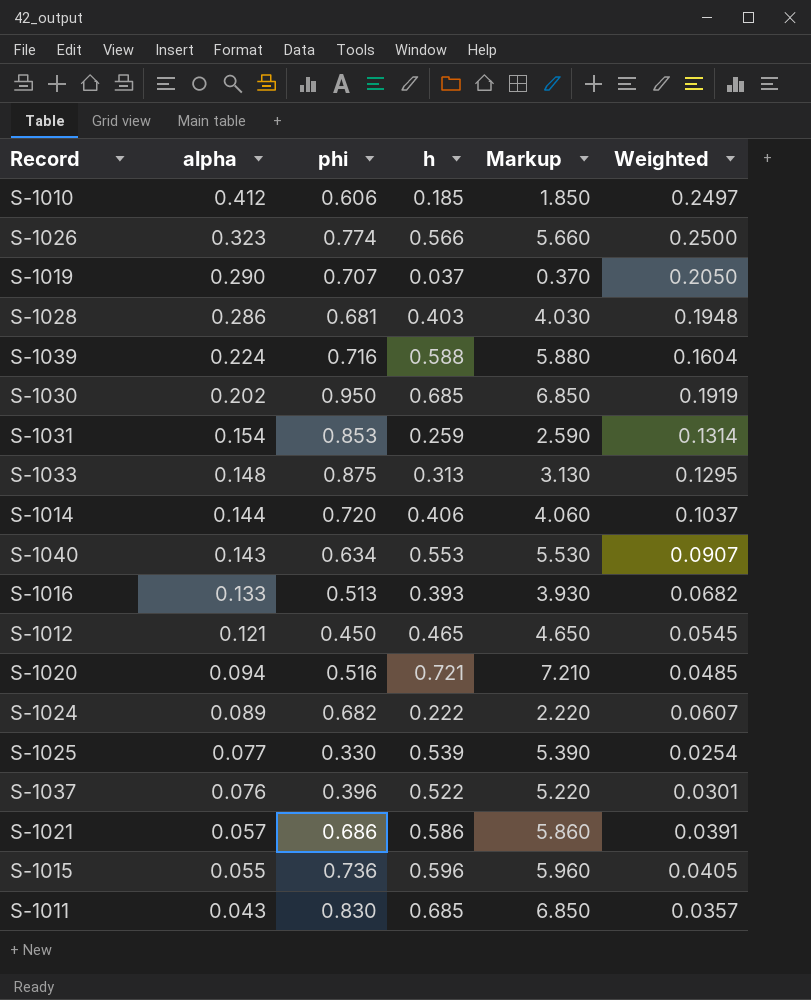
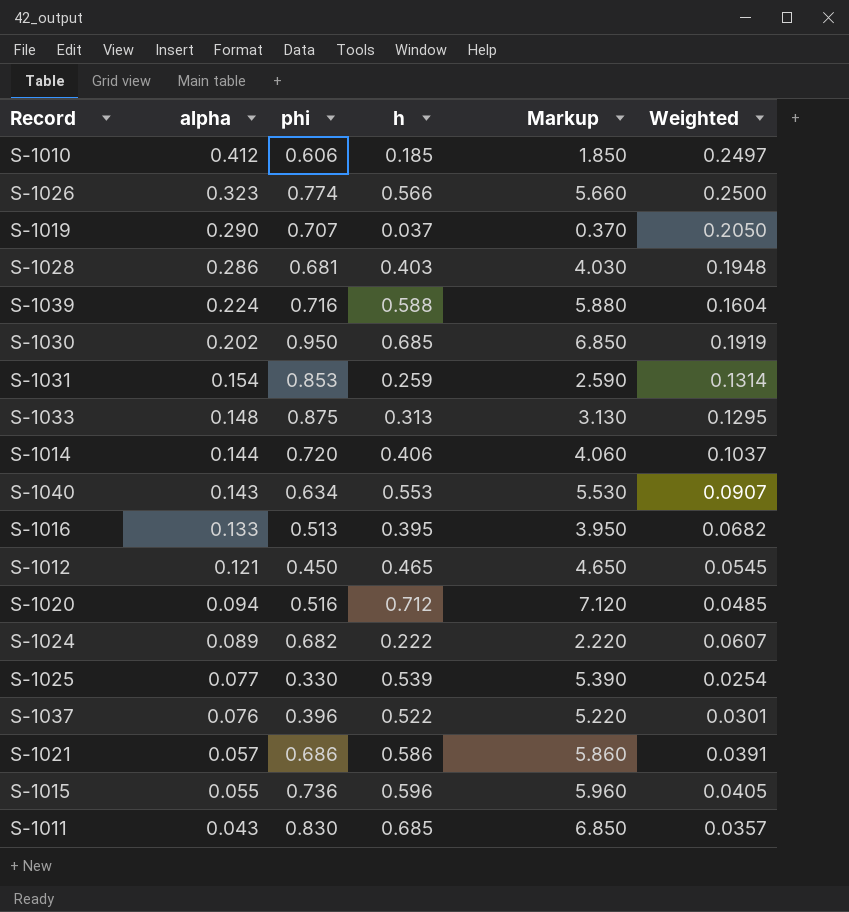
S-1016 | h: 0.393 -> 0.395
S-1016 | Markup: 3.930 -> 3.950
S-1020 | h: 0.721 -> 0.712
S-1020 | Markup: 7.210 -> 7.120

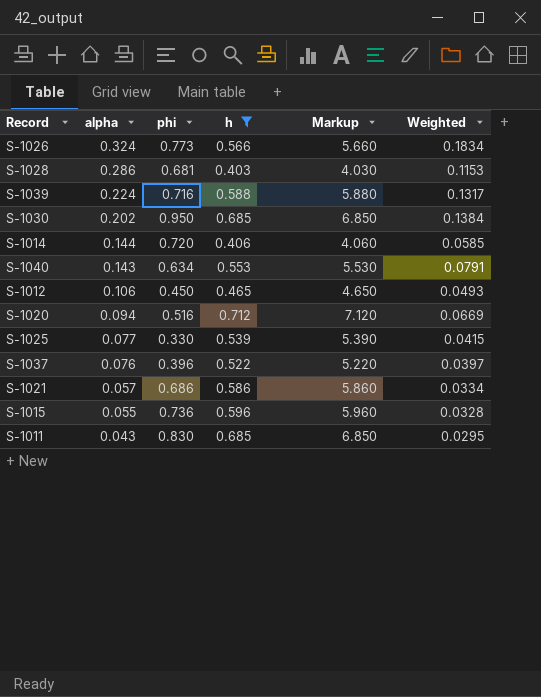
filter: none -> h >= 0.403
column Weighted | formula: [alpha] * [phi] -> [alpha] * [h]
S-1026 | alpha: 0.323 -> 0.324
S-1026 | phi: 0.774 -> 0.773
S-1012 | alpha: 0.121 -> 0.106

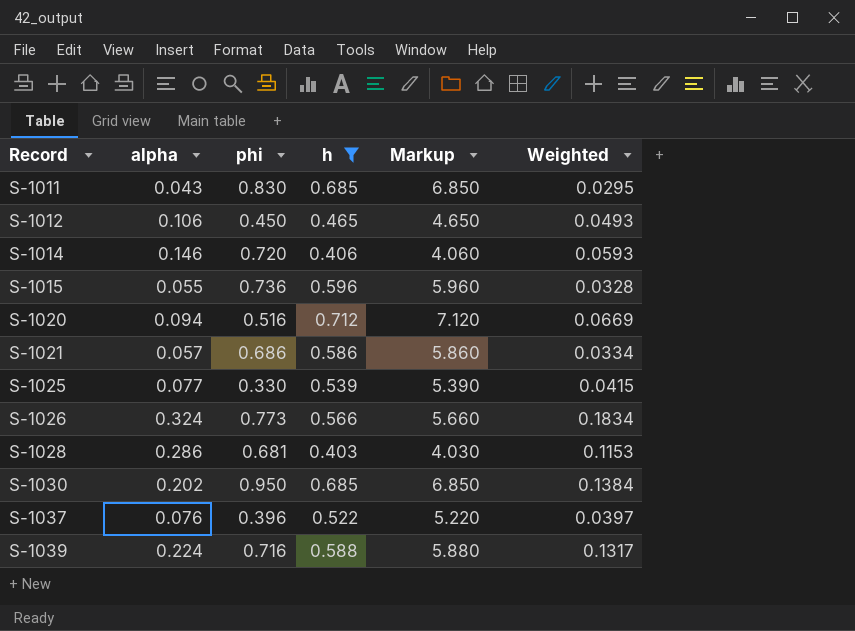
row order: alpha descending -> Record ascending
row S-1040: 0.143 | 0.634 | 0.553 | 5.530 | 0.0791 -> none
S-1014 | alpha: 0.144 -> 0.146
S-1014 | Weighted: 0.0585 -> 0.0593

